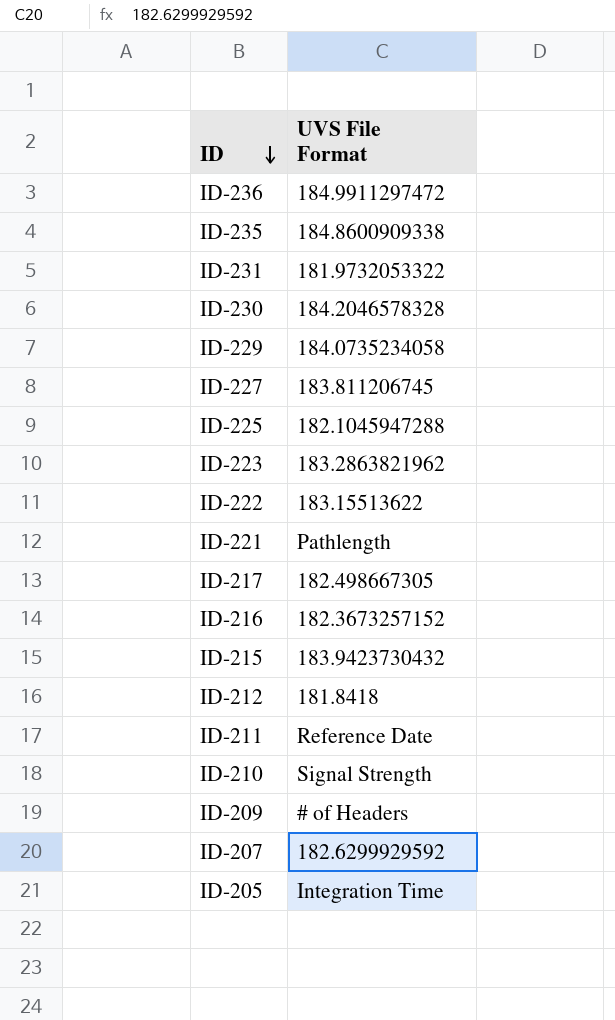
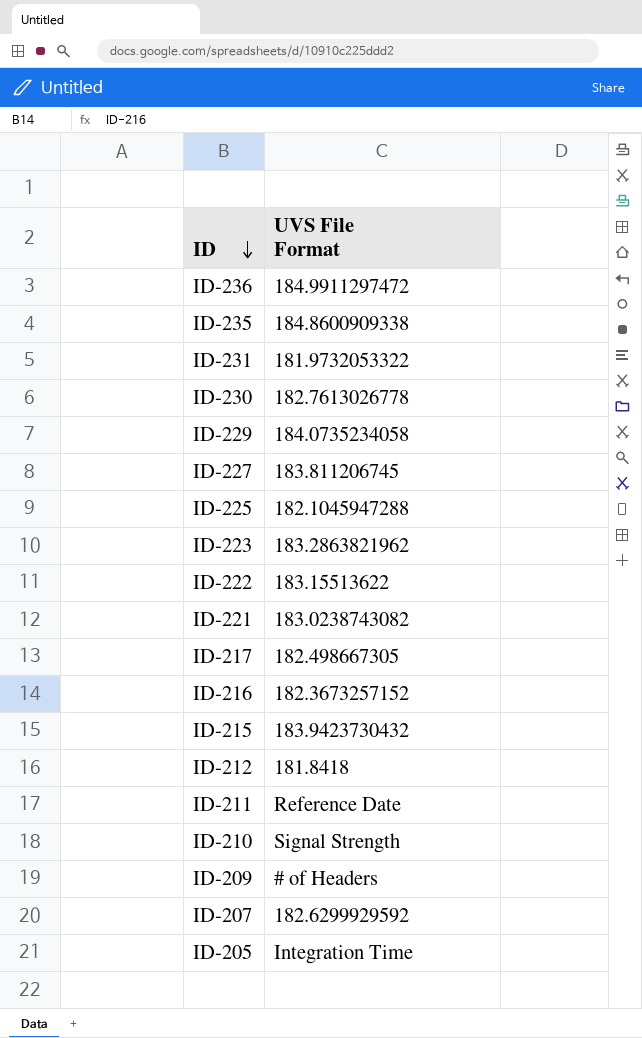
ID-230 | UVS File Format: 184.2046578328 -> 182.7613026778
ID-221 | UVS File Format: Pathlength -> 183.0238743082

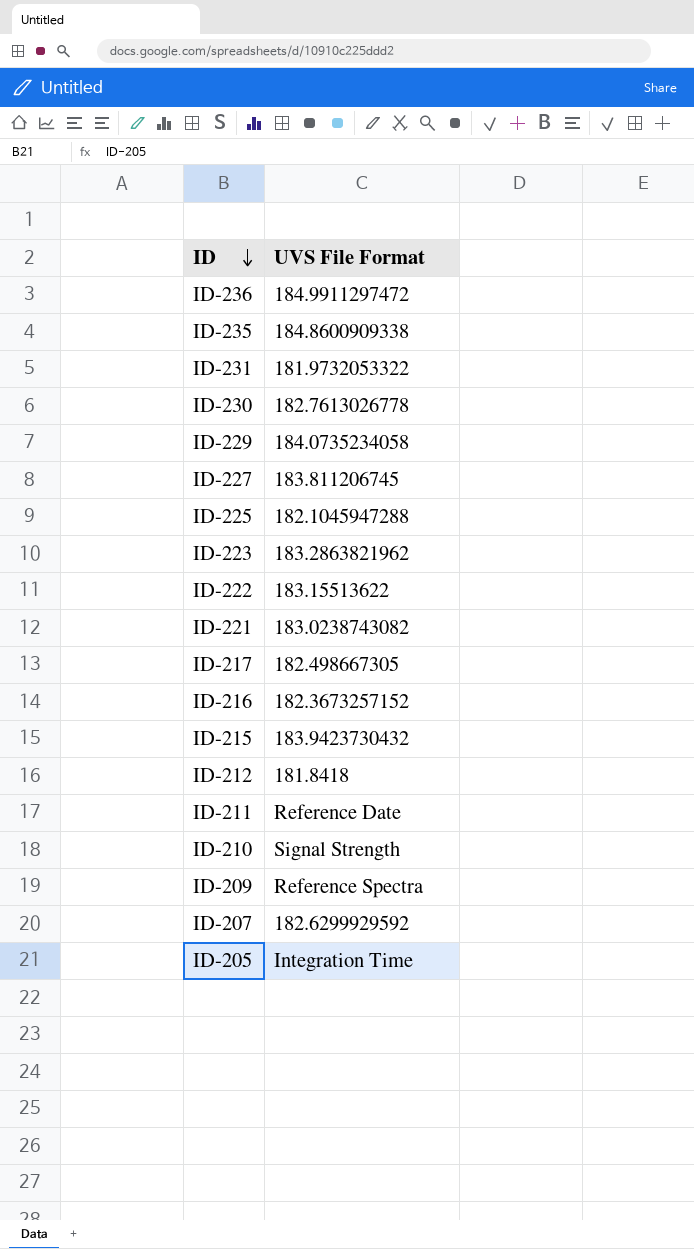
ID-209 | UVS File Format: # of Headers -> Reference Spectra

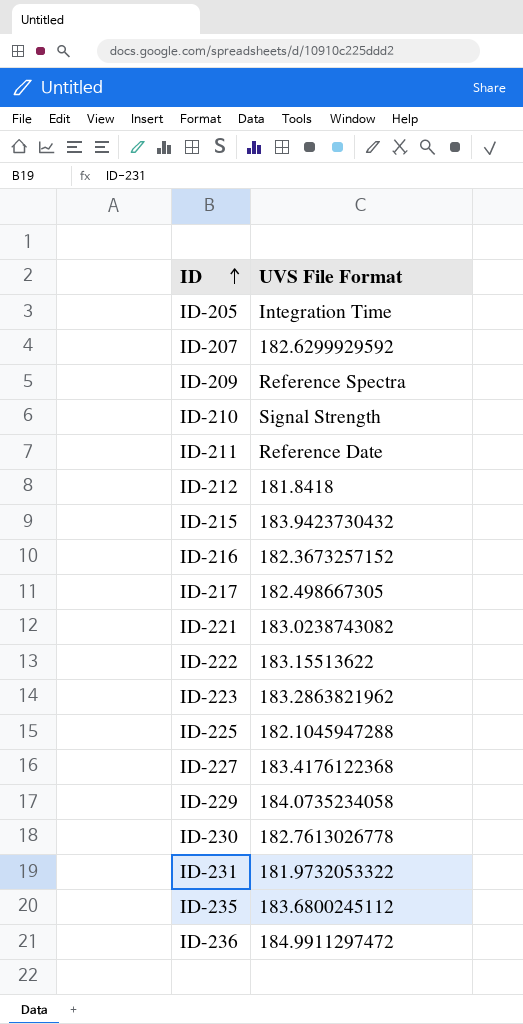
row order: ID descending -> ID ascending
ID-227 | UVS File Format: 183.811206745 -> 183.4176122368
ID-235 | UVS File Format: 184.8600909338 -> 183.6800245112

